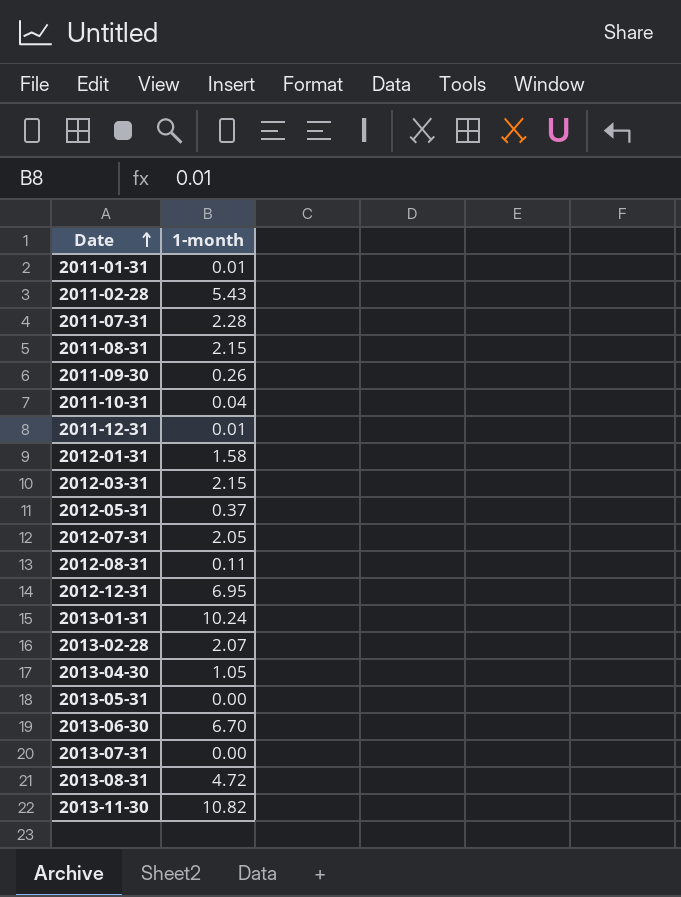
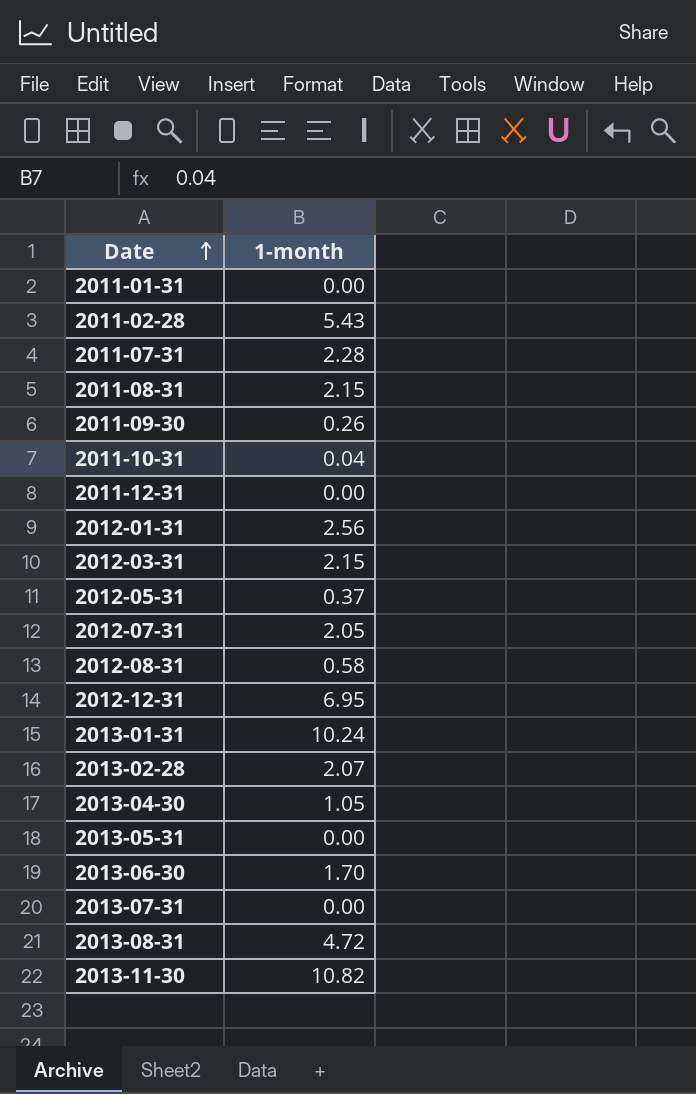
2011-01-31 | 1-month: 0.01 -> 0.00
2011-12-31 | 1-month: 0.01 -> 0.00
2012-01-31 | 1-month: 1.58 -> 2.56
2012-08-31 | 1-month: 0.11 -> 0.58
2013-06-30 | 1-month: 6.70 -> 1.70

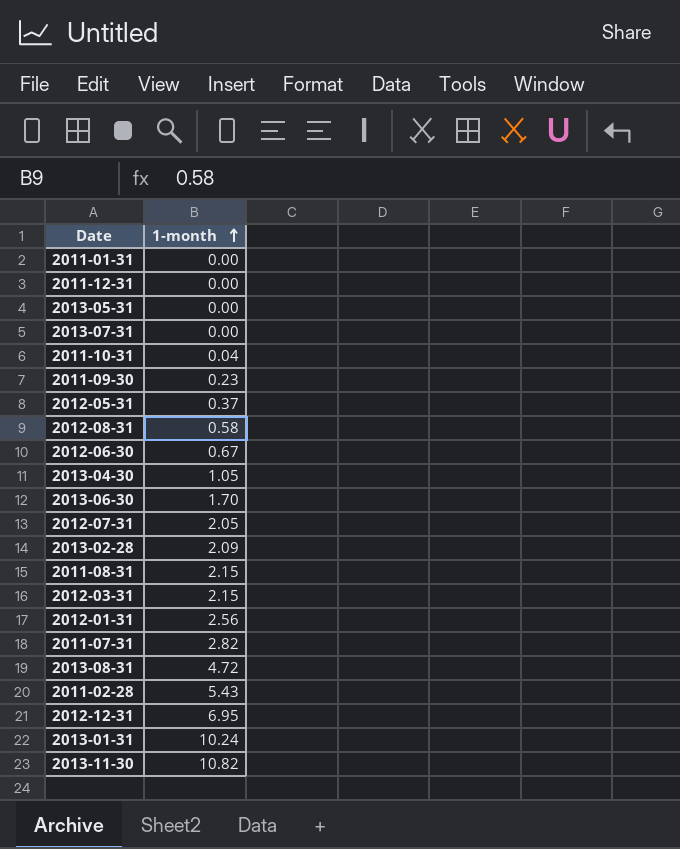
row order: Date ascending -> 1-month ascending
2011-09-30 | 1-month: 0.26 -> 0.23
row 2012-06-30: none -> 0.67
2013-02-28 | 1-month: 2.07 -> 2.09
2011-07-31 | 1-month: 2.28 -> 2.82

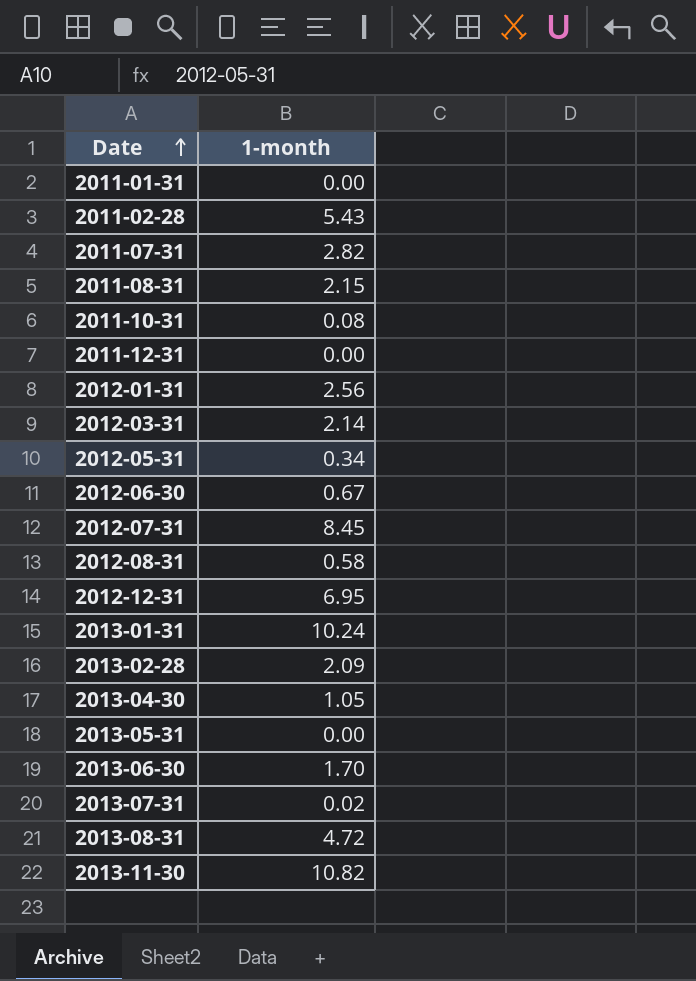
row order: 1-month ascending -> Date ascending
row 2011-09-30: 0.23 -> none
2011-10-31 | 1-month: 0.04 -> 0.08
2012-03-31 | 1-month: 2.15 -> 2.14
2012-05-31 | 1-month: 0.37 -> 0.34
2012-07-31 | 1-month: 2.05 -> 8.45
2013-07-31 | 1-month: 0.00 -> 0.02

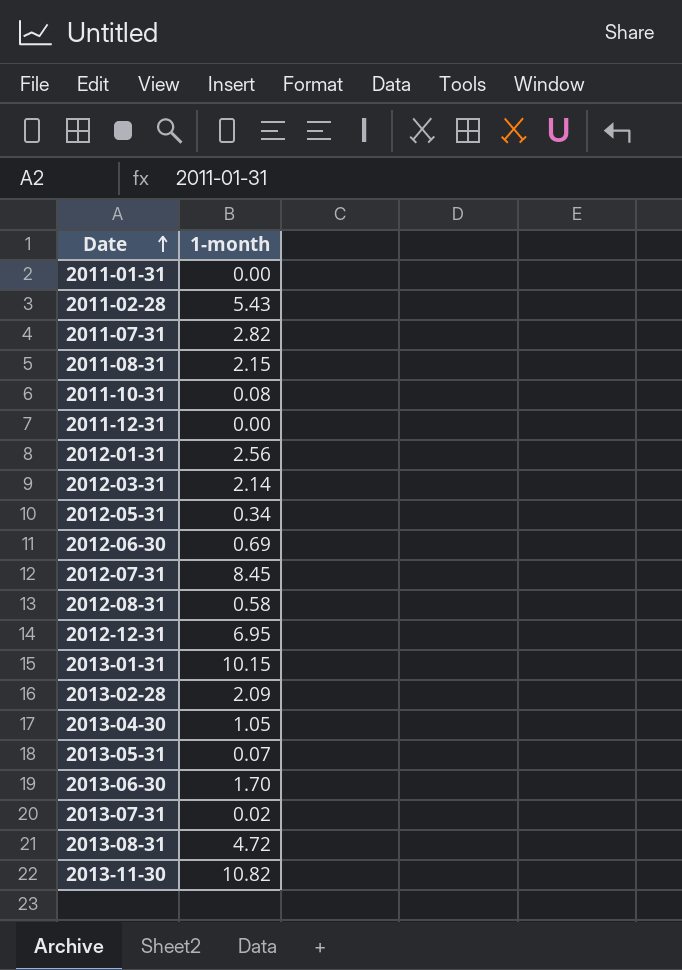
2012-06-30 | 1-month: 0.67 -> 0.69
2013-01-31 | 1-month: 10.24 -> 10.15
2013-05-31 | 1-month: 0.00 -> 0.07

